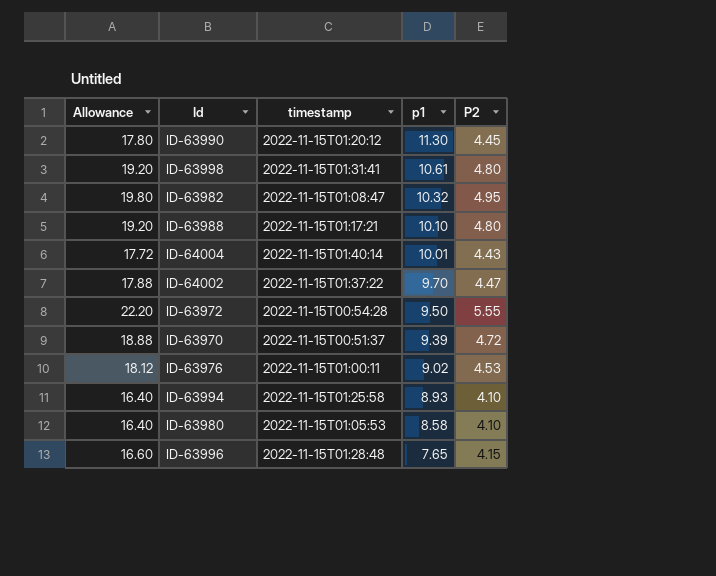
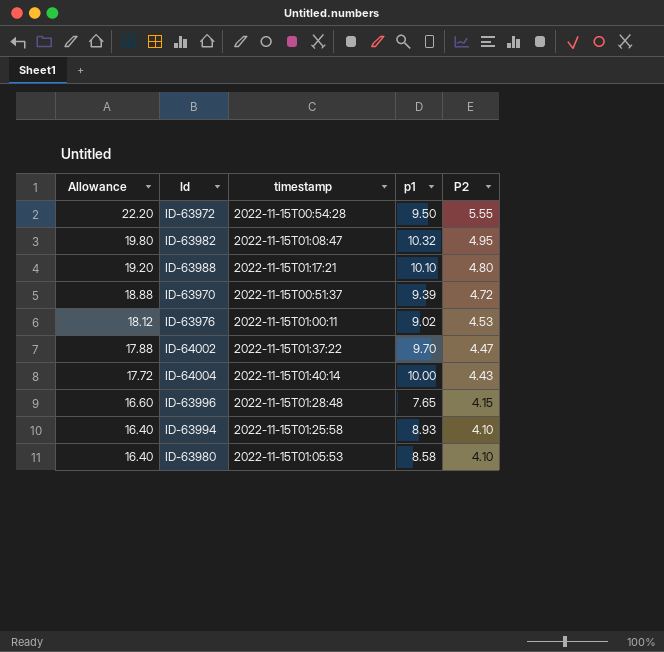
row order: p1 descending -> Allowance descending
row ID-63990: 17.80 | 2022-11-15T01:20:12 | 11.30 | 4.45 -> none
row ID-63998: 19.20 | 2022-11-15T01:31:41 | 10.61 | 4.80 -> none
ID-64004 | p1: 10.01 -> 10.00

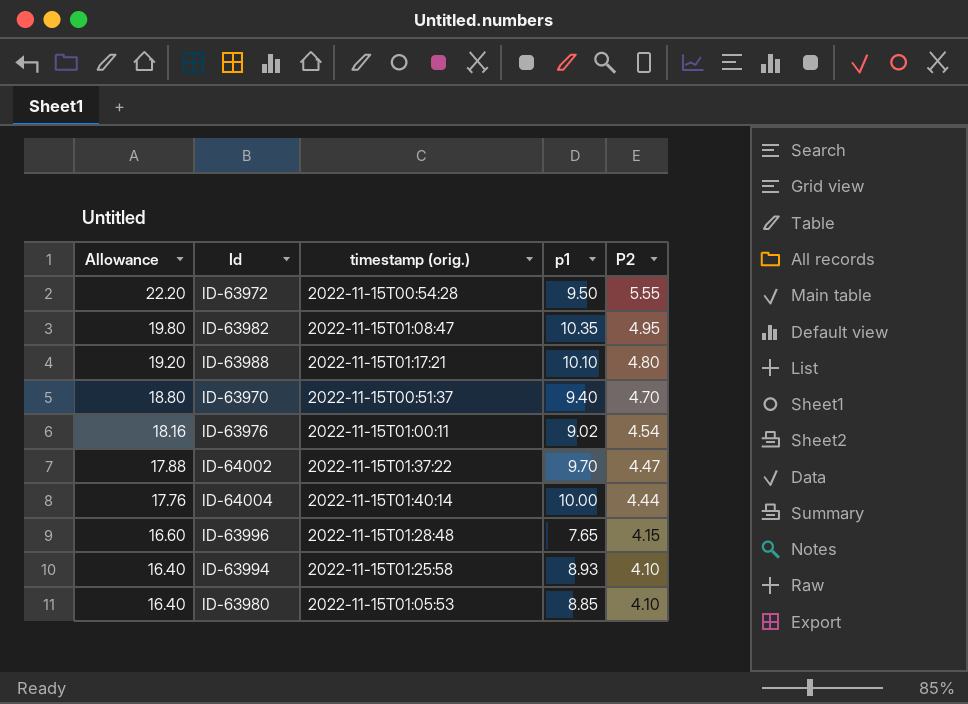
column name: timestamp -> timestamp (orig.)
ID-63982 | p1: 10.32 -> 10.35
ID-63970 | Allowance: 18.88 -> 18.80
ID-63970 | p1: 9.39 -> 9.40
ID-63970 | P2: 4.72 -> 4.70
ID-63976 | Allowance: 18.12 -> 18.16
ID-63976 | P2: 4.53 -> 4.54
ID-64004 | Allowance: 17.72 -> 17.76
ID-64004 | P2: 4.43 -> 4.44
ID-63980 | p1: 8.58 -> 8.85

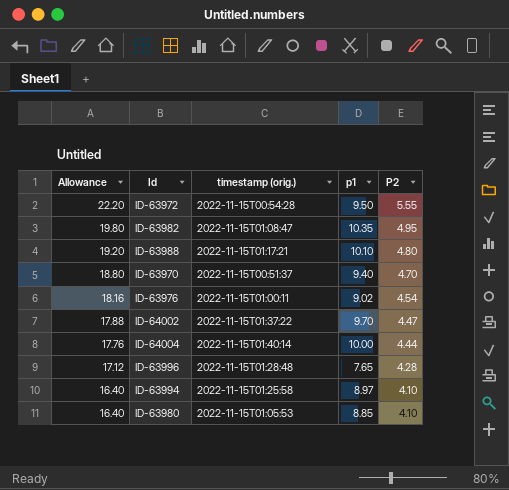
ID-63996 | Allowance: 16.60 -> 17.12
ID-63996 | P2: 4.15 -> 4.28
ID-63994 | p1: 8.93 -> 8.97

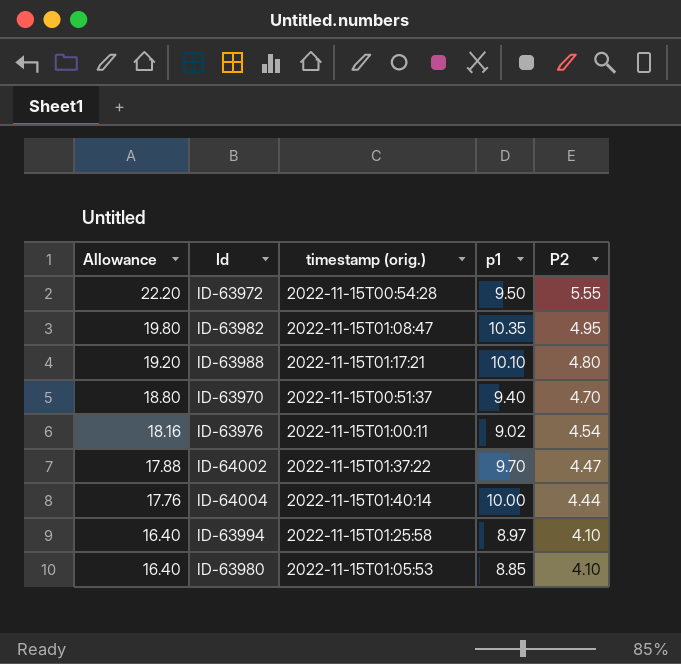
row ID-63996: 17.12 | 2022-11-15T01:28:48 | 7.65 | 4.28 -> none

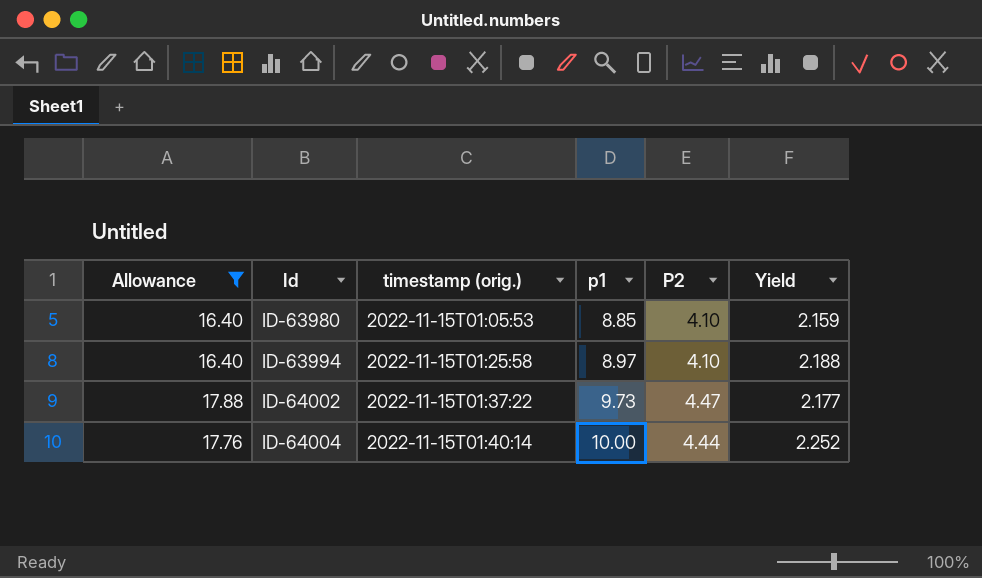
filter: none -> Allowance <= 17.88
row order: Allowance descending -> Id ascending
column Yield | formula: none -> [p1] / [P2]
ID-64002 | p1: 9.70 -> 9.73

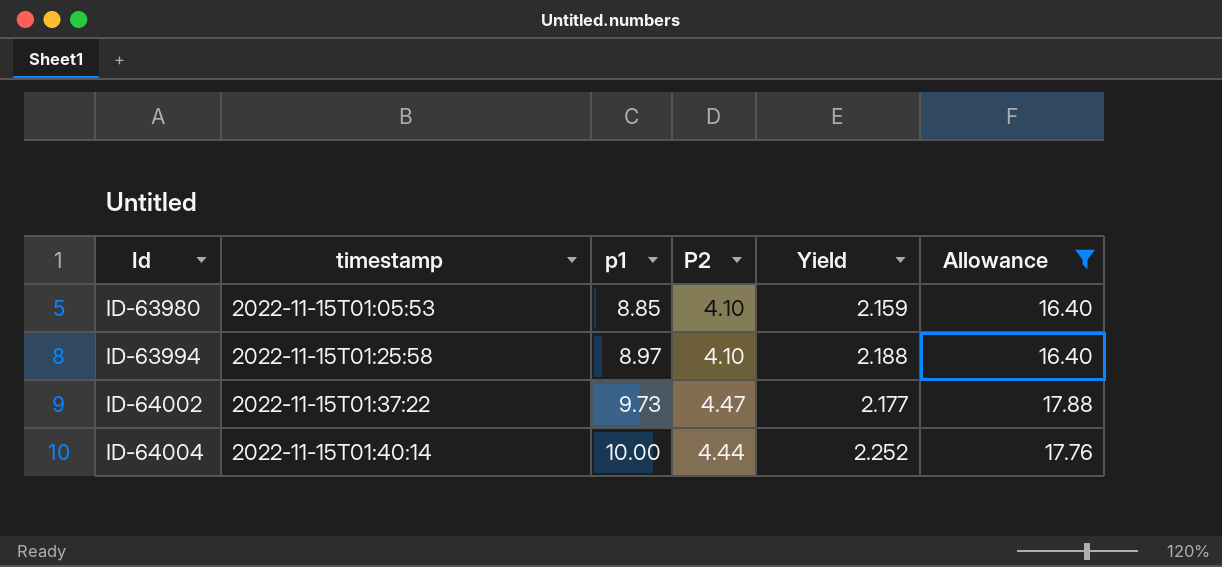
column name: timestamp (orig.) -> timestamp
column Allowance | position: 1 -> 6

